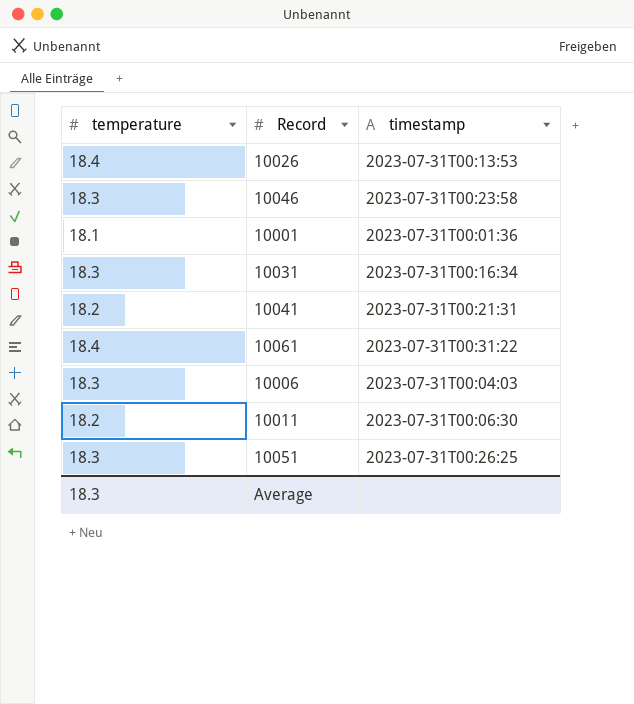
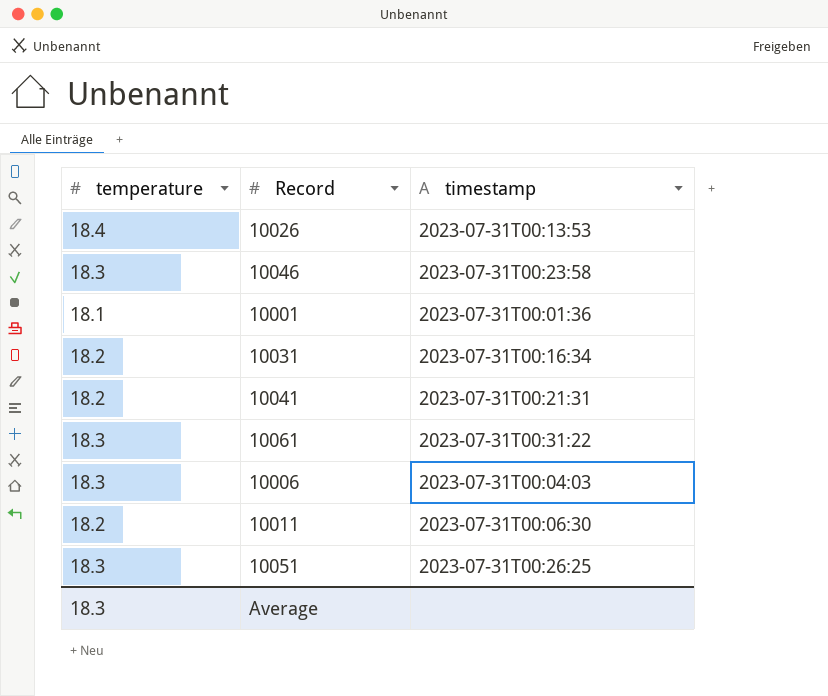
10031 | temperature: 18.3 -> 18.2
10061 | temperature: 18.4 -> 18.3

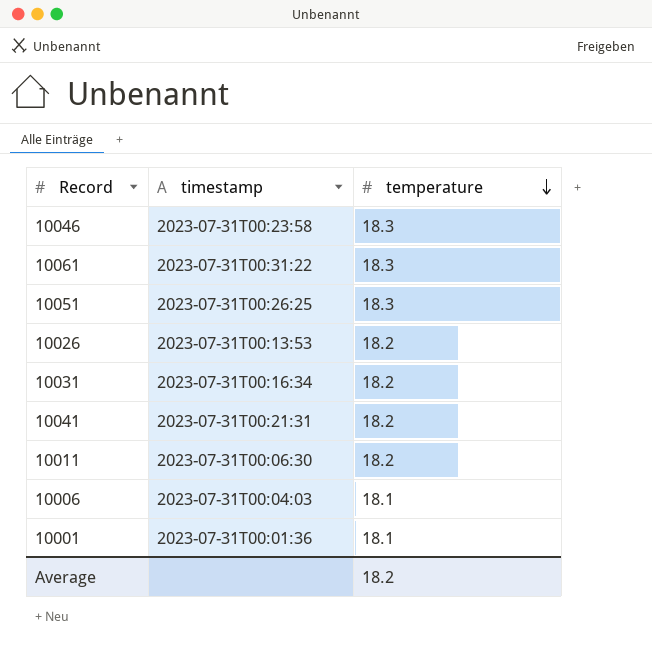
row order: none -> temperature descending
column temperature | position: 1 -> 3
10026 | temperature: 18.4 -> 18.2
10006 | temperature: 18.3 -> 18.1
Average | temperature: 18.3 -> 18.2

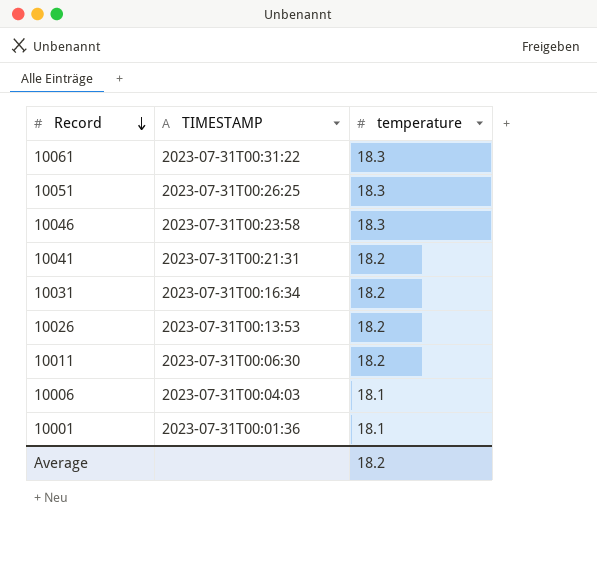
row order: temperature descending -> Record descending
column name: timestamp -> TIMESTAMP

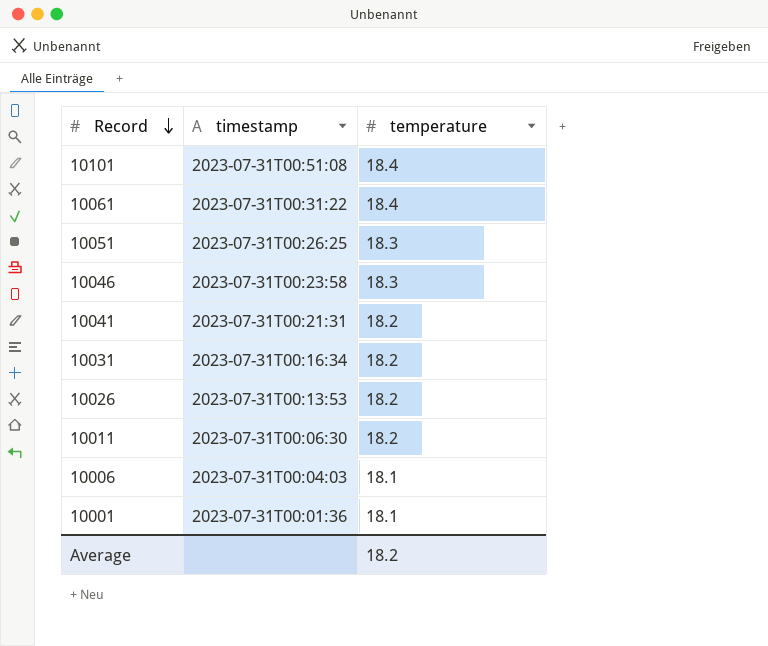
column name: TIMESTAMP -> timestamp
row 10101: none -> 2023-07-31T00:51:08 | 18.4
10061 | temperature: 18.3 -> 18.4

